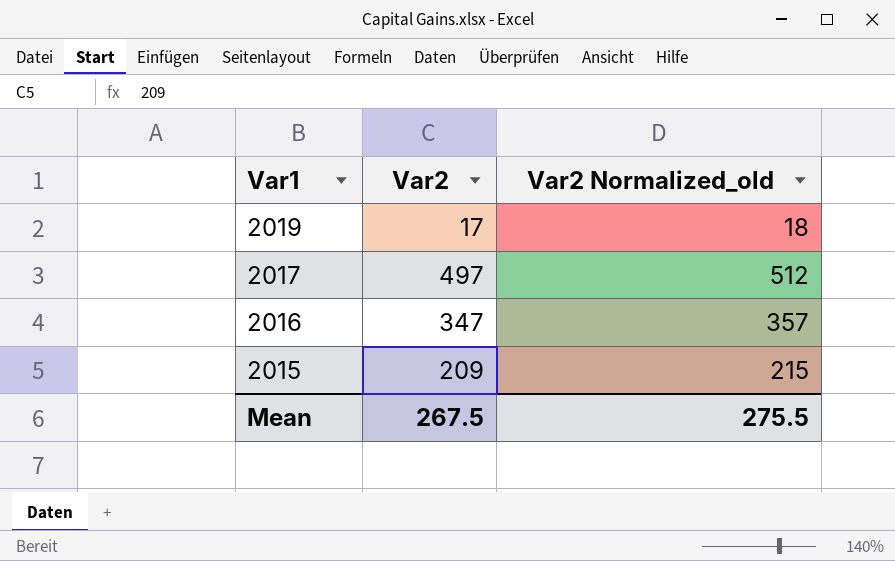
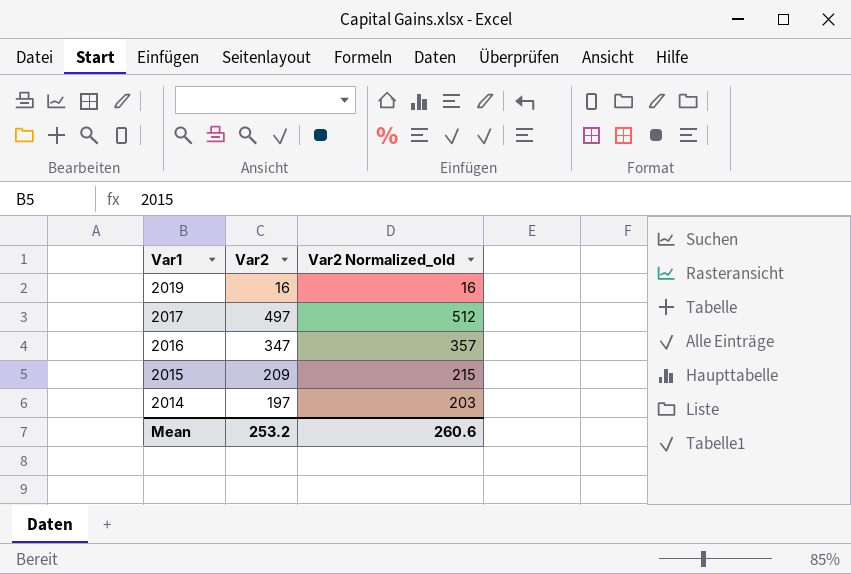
2019 | Var2: 17 -> 16
2019 | Var2 Normalized_old: 18 -> 16
row 2014: none -> 197 | 203
Mean | Var2: 267.5 -> 253.2
Mean | Var2 Normalized_old: 275.5 -> 260.6

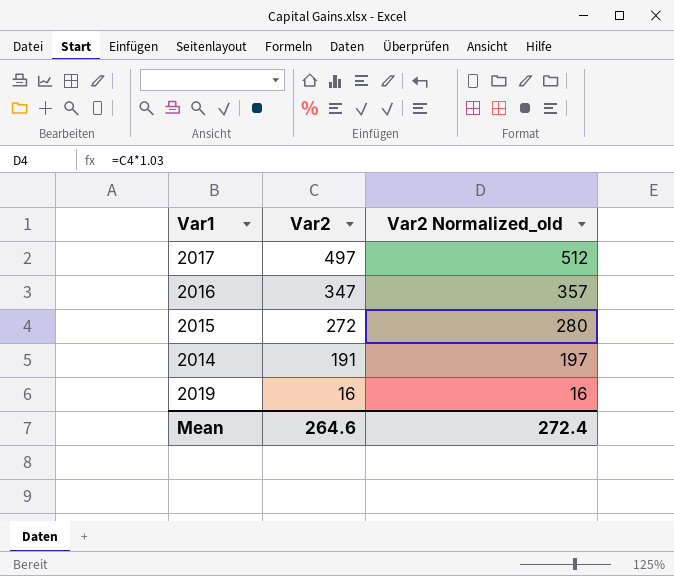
row order: Var1 descending -> Var2 descending
2015 | Var2: 209 -> 272
2015 | Var2 Normalized_old: 215 -> 280
2014 | Var2: 197 -> 191
2014 | Var2 Normalized_old: 203 -> 197
Mean | Var2: 253.2 -> 264.6
Mean | Var2 Normalized_old: 260.6 -> 272.4

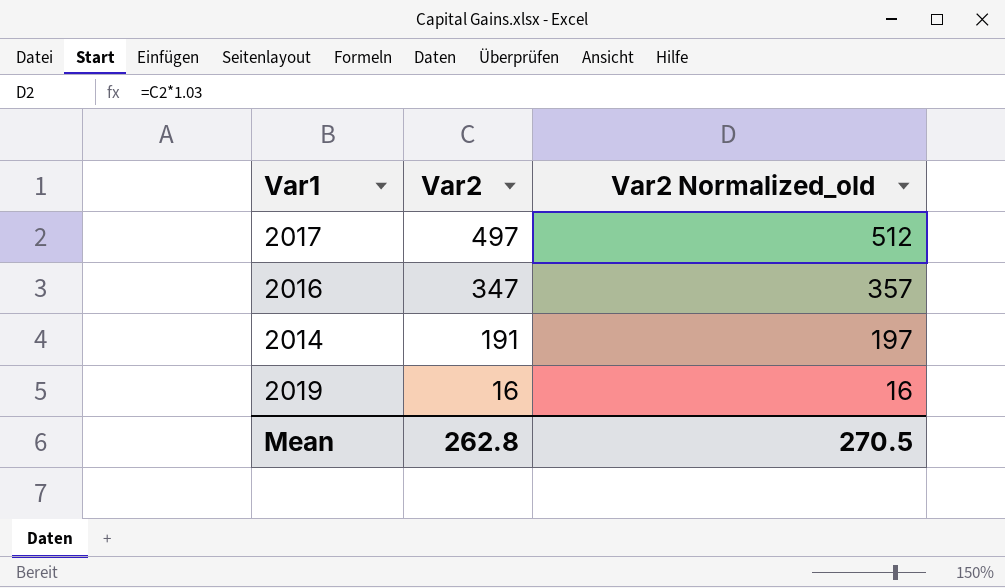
row 2015: 272 | 280 -> none
Mean | Var2: 264.6 -> 262.8
Mean | Var2 Normalized_old: 272.4 -> 270.5

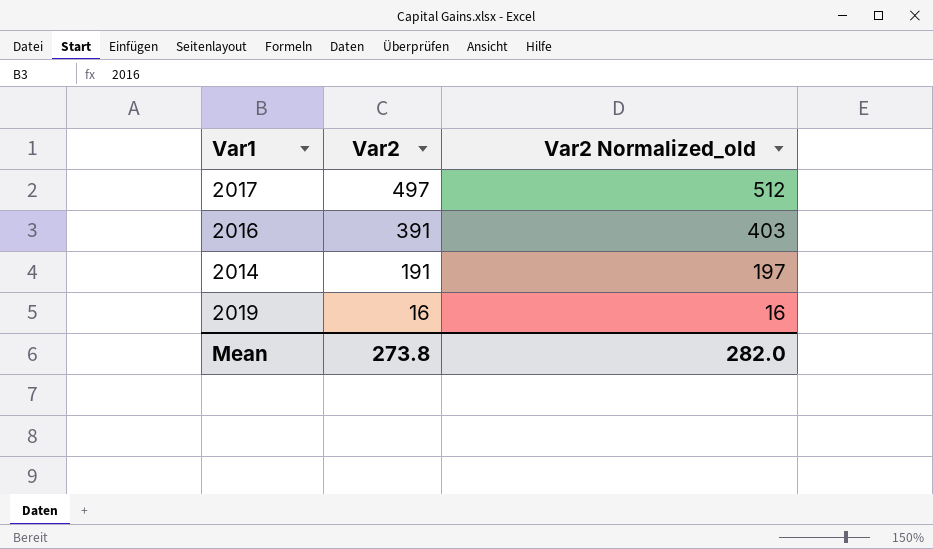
2016 | Var2: 347 -> 391
2016 | Var2 Normalized_old: 357 -> 403
Mean | Var2: 262.8 -> 273.8
Mean | Var2 Normalized_old: 270.5 -> 282.0

